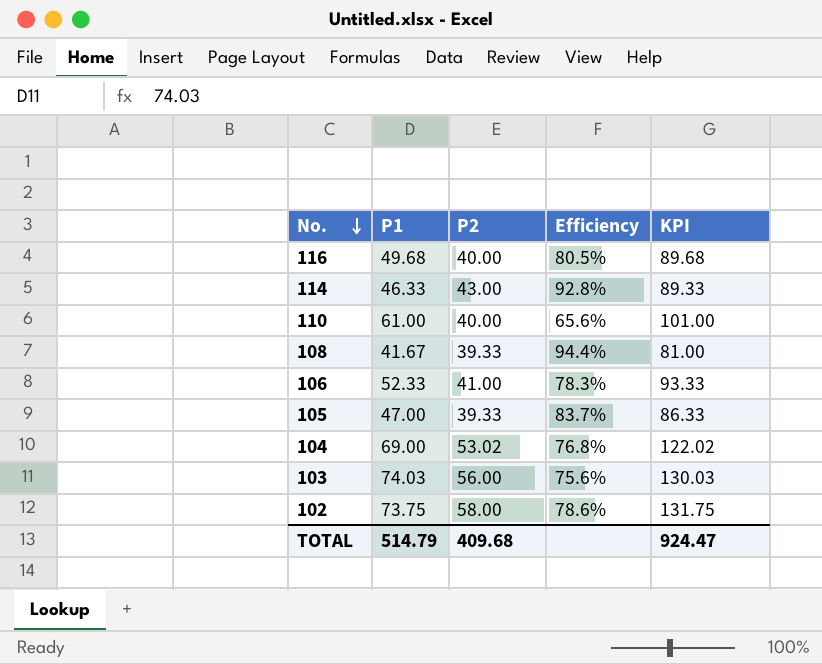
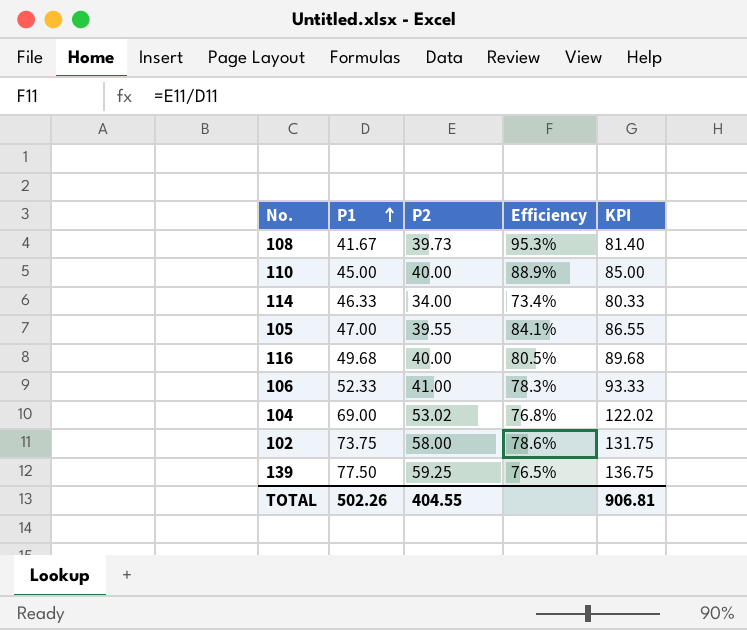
row order: No. descending -> P1 ascending
row 103: 74.03 | 56.00 | 75.6% | 130.03 -> none
108 | P2: 39.33 -> 39.73
108 | Efficiency: 94.4% -> 95.3%
108 | KPI: 81.00 -> 81.40
110 | P1: 61.00 -> 45.00
110 | Efficiency: 65.6% -> 88.9%
110 | KPI: 101.00 -> 85.00
114 | P2: 43.00 -> 34.00
114 | Efficiency: 92.8% -> 73.4%
114 | KPI: 89.33 -> 80.33
105 | P2: 39.33 -> 39.55
105 | Efficiency: 83.7% -> 84.1%
105 | KPI: 86.33 -> 86.55
row 139: none -> 77.50 | 59.25 | 76.5% | 136.75
TOTAL | P1: 514.79 -> 502.26
TOTAL | P2: 409.68 -> 404.55
TOTAL | KPI: 924.47 -> 906.81

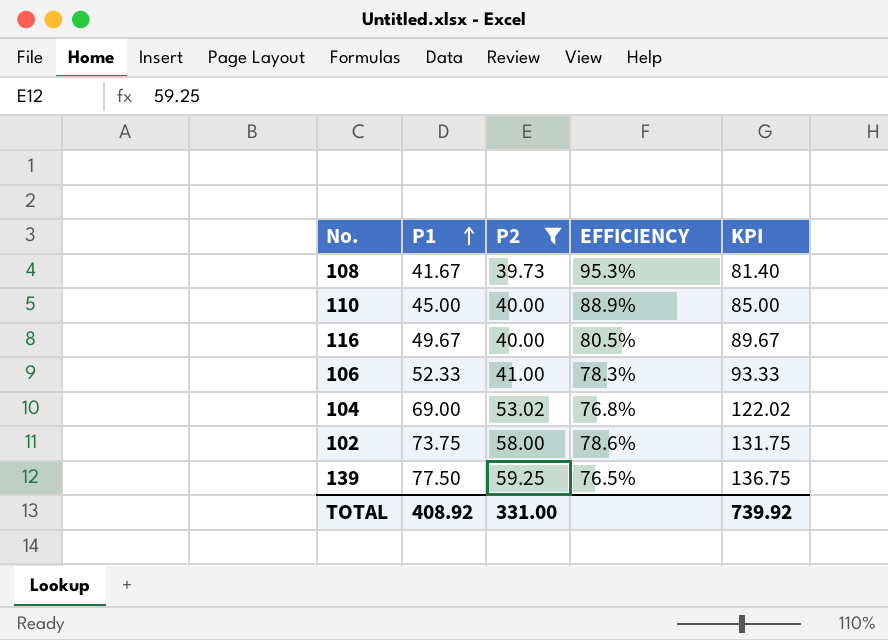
filter: none -> P2 >= 39.73
column name: Efficiency -> EFFICIENCY
116 | P1: 49.68 -> 49.67
116 | KPI: 89.68 -> 89.67
TOTAL | P1: 502.26 -> 408.92
TOTAL | P2: 404.55 -> 331.00
TOTAL | KPI: 906.81 -> 739.92

